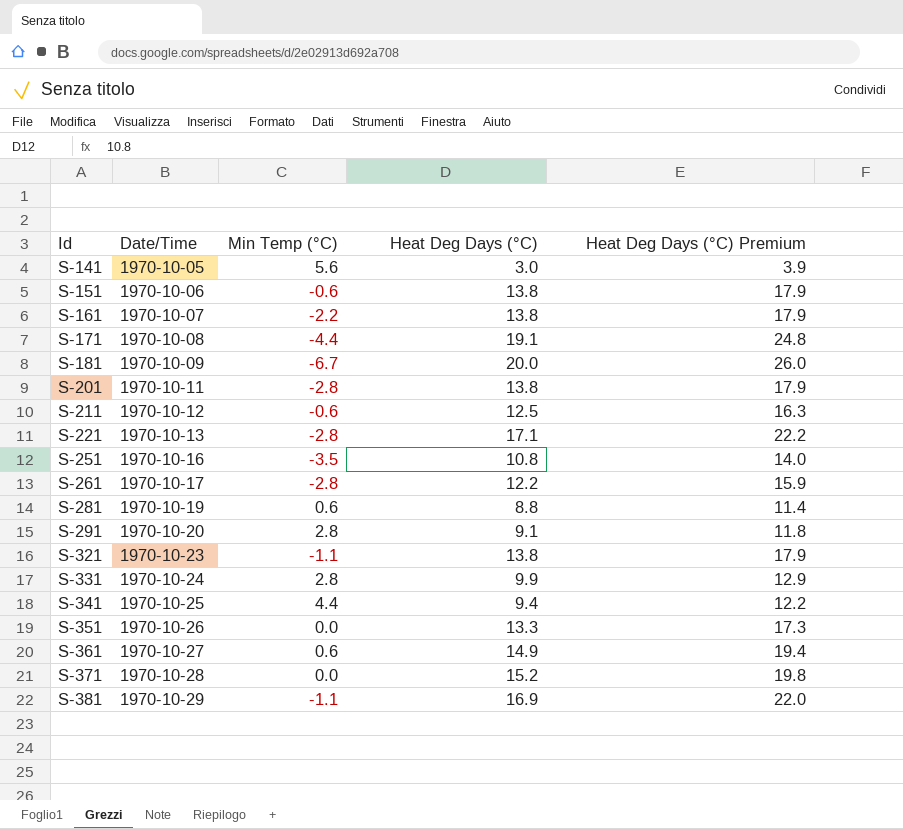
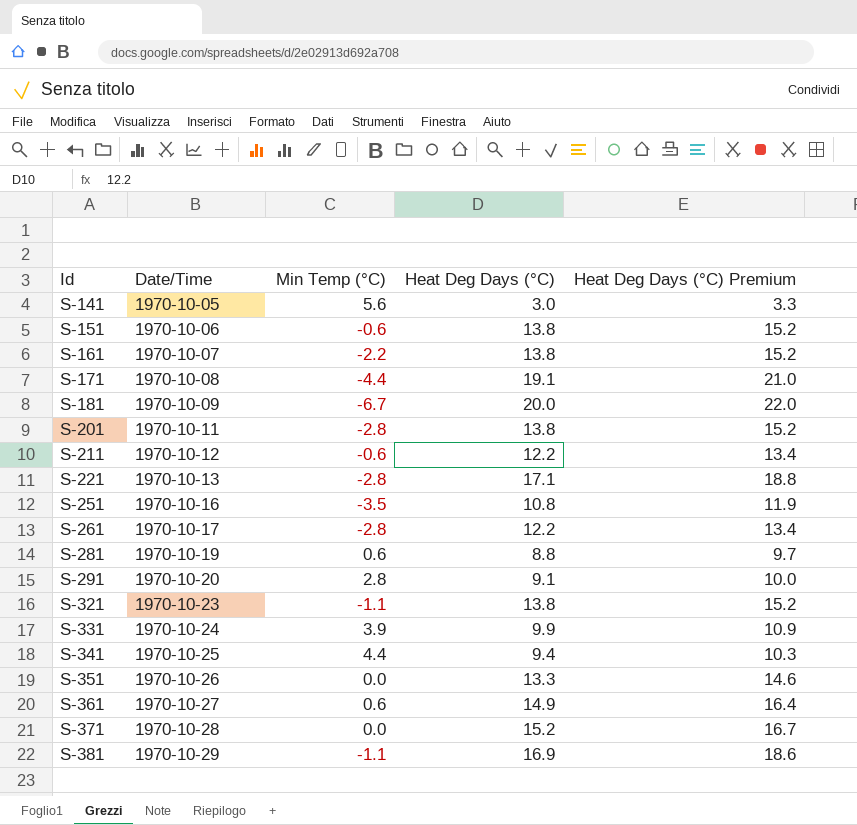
column Heat Deg Days (°C) Premium | formula: [Heat Deg Days (°C)] * 1.3 -> [Heat Deg Days (°C)] * 1.1
S-211 | Heat Deg Days (°C): 12.5 -> 12.2
S-331 | Min Temp (°C): 2.8 -> 3.9

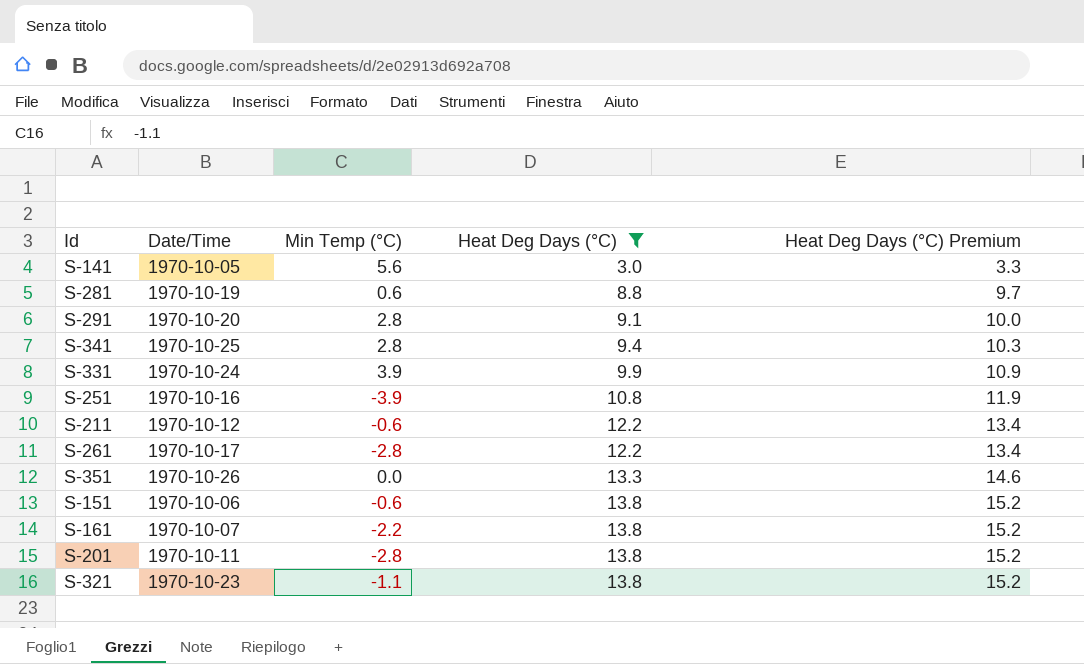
filter: none -> Heat Deg Days (°C) <= 13.8
row order: Id ascending -> Heat Deg Days (°C) ascending
S-341 | Min Temp (°C): 4.4 -> 2.8
S-251 | Min Temp (°C): -3.5 -> -3.9

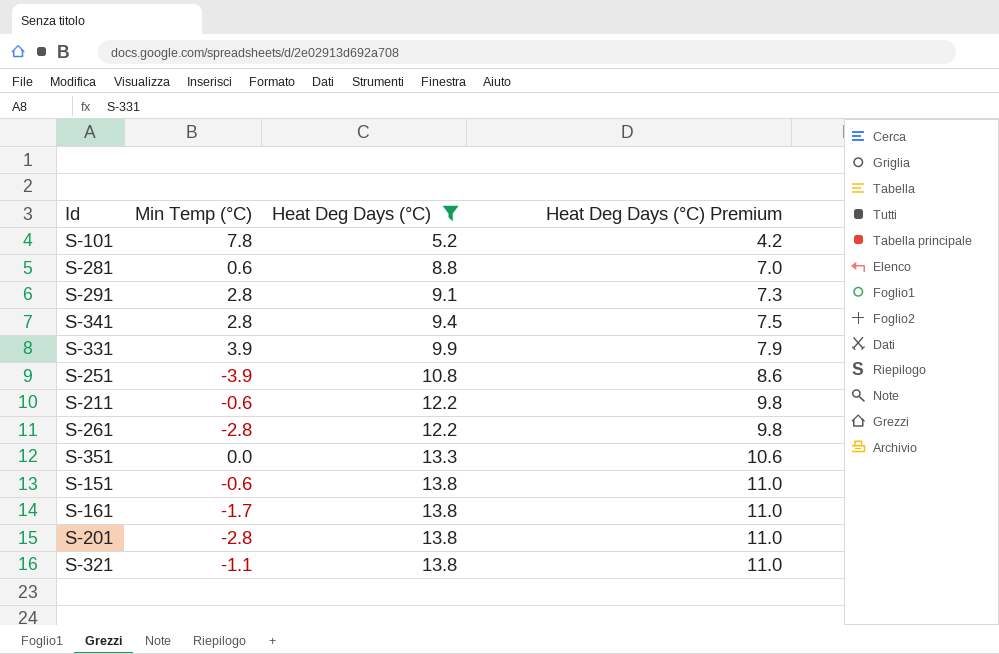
column Date/Time | position: 2 -> none
column Heat Deg Days (°C) Premium | formula: [Heat Deg Days (°C)] * 1.1 -> [Heat Deg Days (°C)] * 0.8
row S-141: 1970-10-05 | 5.6 | 3.0 | 3.3 -> none
row S-101: none -> 7.8 | 5.2 | 4.2
S-161 | Min Temp (°C): -2.2 -> -1.7

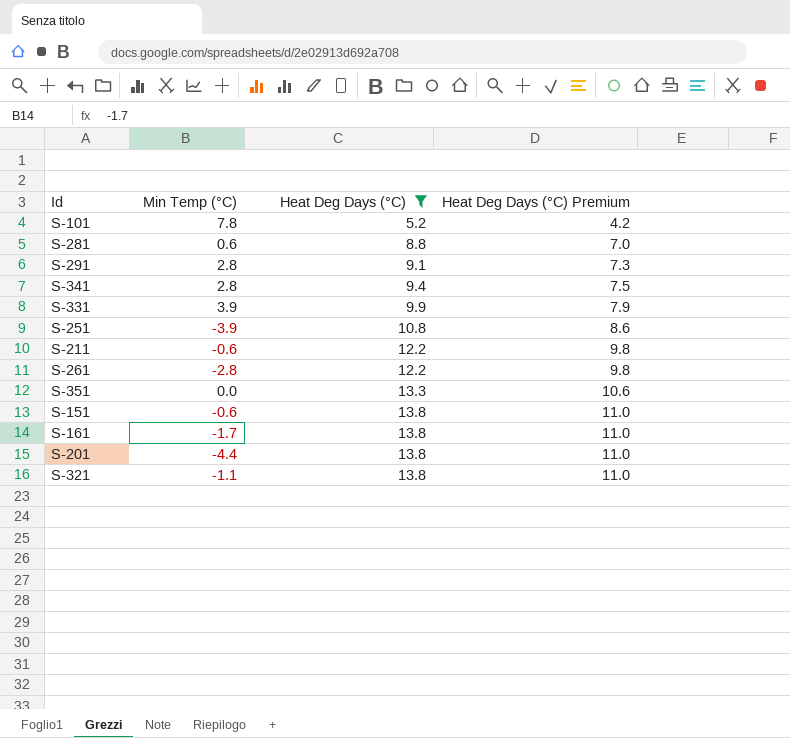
S-201 | Min Temp (°C): -2.8 -> -4.4

